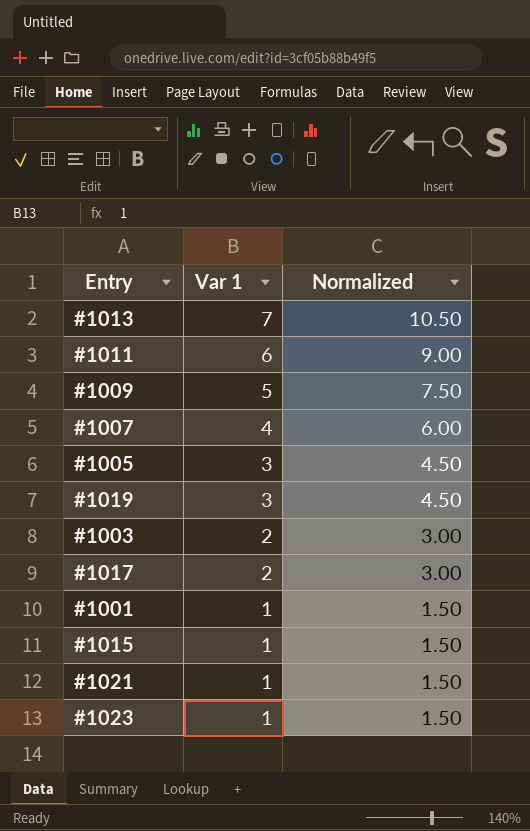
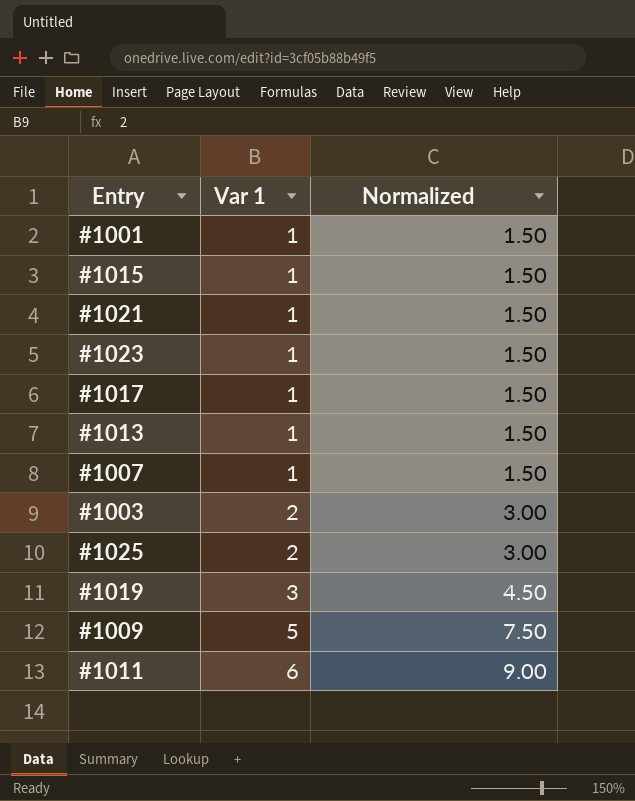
row order: Var 1 descending -> Var 1 ascending
row #1005: 3 | 4.50 -> none
#1017 | Var 1: 2 -> 1
#1017 | Normalized: 3.00 -> 1.50
#1013 | Var 1: 7 -> 1
#1013 | Normalized: 10.50 -> 1.50
#1007 | Var 1: 4 -> 1
#1007 | Normalized: 6.00 -> 1.50
row #1025: none -> 2 | 3.00

